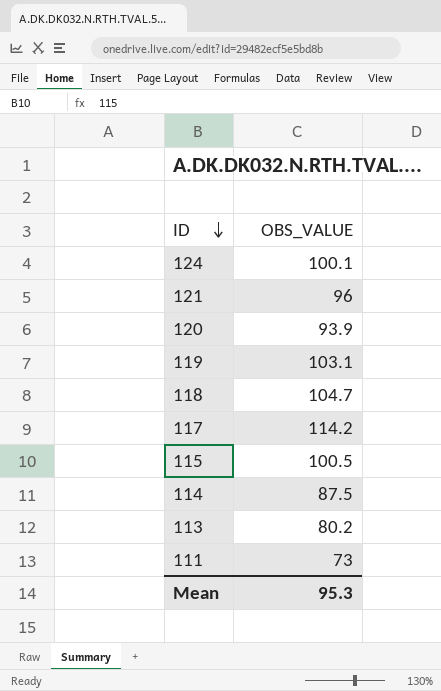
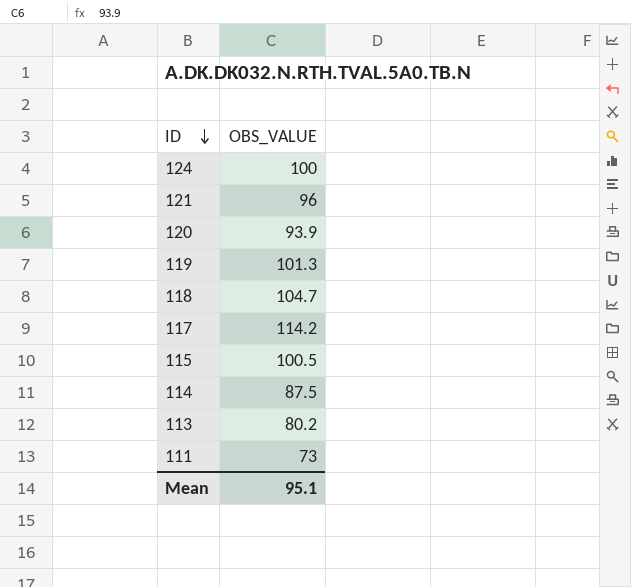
124 | OBS_VALUE: 100.1 -> 100
119 | OBS_VALUE: 103.1 -> 101.3
Mean | OBS_VALUE: 95.3 -> 95.1

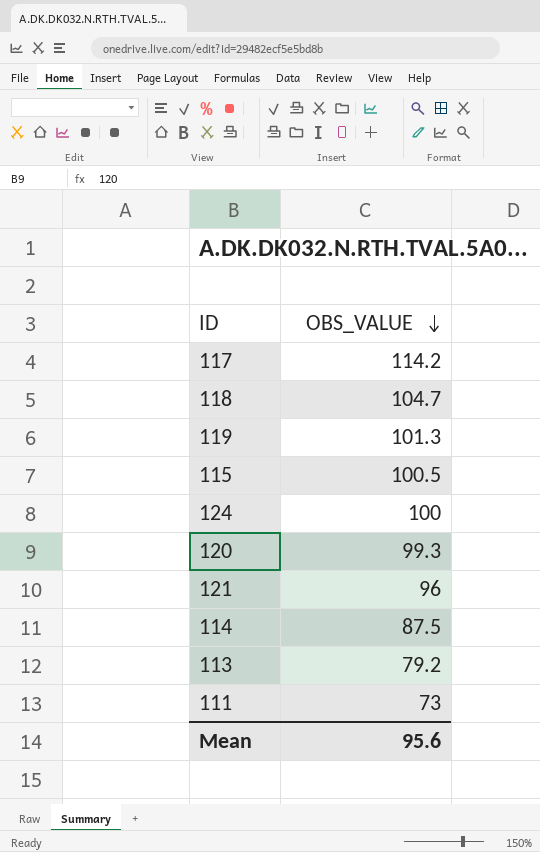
row order: ID descending -> OBS_VALUE descending
120 | OBS_VALUE: 93.9 -> 99.3
113 | OBS_VALUE: 80.2 -> 79.2
Mean | OBS_VALUE: 95.1 -> 95.6

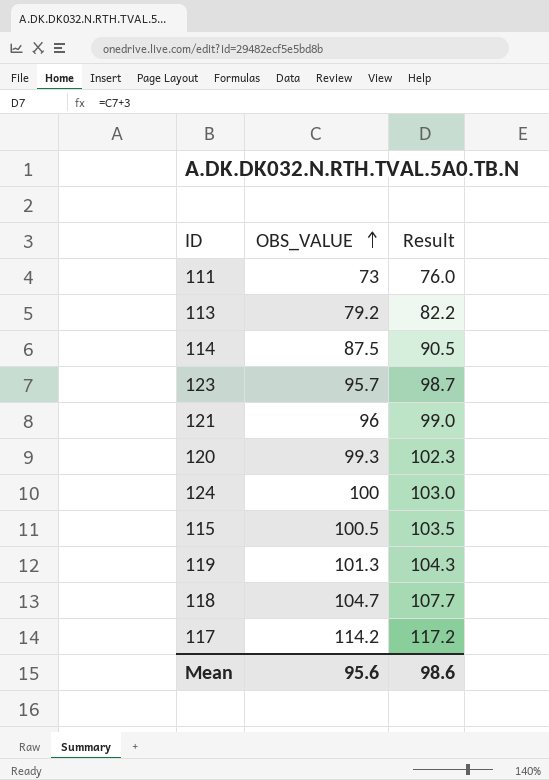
row order: OBS_VALUE descending -> OBS_VALUE ascending
column Result | formula: none -> [OBS_VALUE] + 3
row 123: none -> 95.7 | 98.7

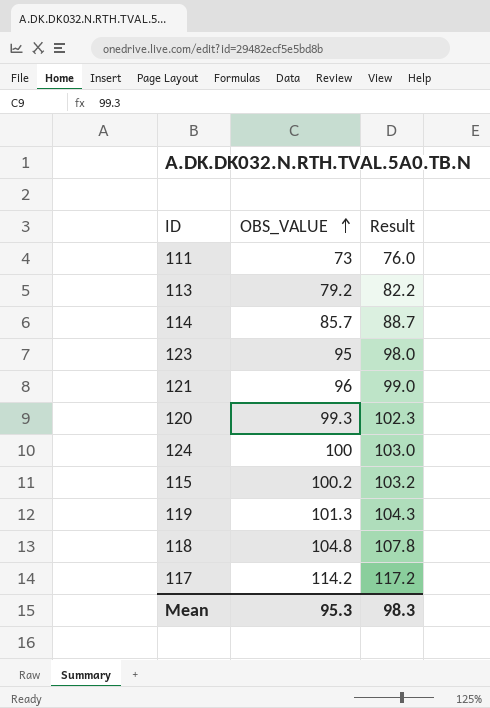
114 | OBS_VALUE: 87.5 -> 85.7
114 | Result: 90.5 -> 88.7
123 | OBS_VALUE: 95.7 -> 95
123 | Result: 98.7 -> 98.0
115 | OBS_VALUE: 100.5 -> 100.2
115 | Result: 103.5 -> 103.2
118 | OBS_VALUE: 104.7 -> 104.8
118 | Result: 107.7 -> 107.8
Mean | OBS_VALUE: 95.6 -> 95.3
Mean | Result: 98.6 -> 98.3

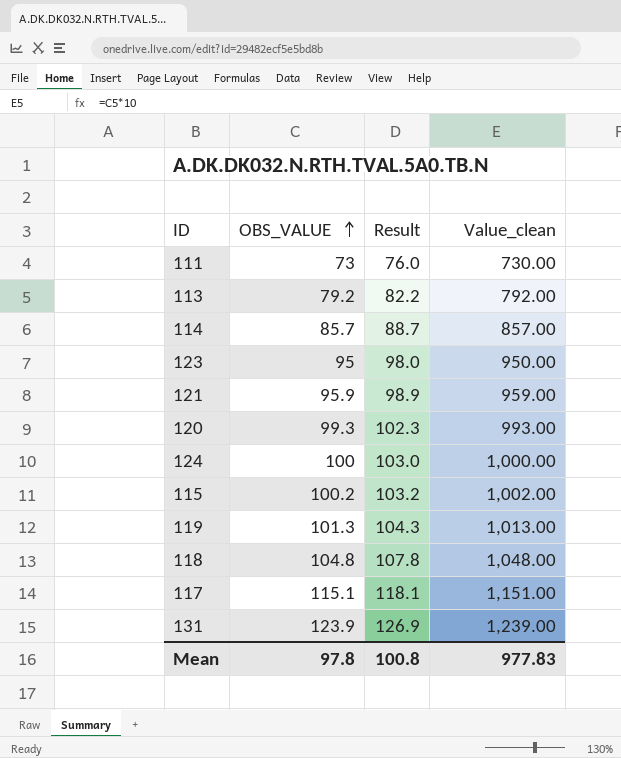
column Value_clean | formula: none -> [OBS_VALUE] * 10
121 | OBS_VALUE: 96 -> 95.9
121 | Result: 99.0 -> 98.9
117 | OBS_VALUE: 114.2 -> 115.1
117 | Result: 117.2 -> 118.1
row 131: none -> 123.9 | 126.9 | 1,239.00
Mean | OBS_VALUE: 95.3 -> 97.8
Mean | Result: 98.3 -> 100.8

